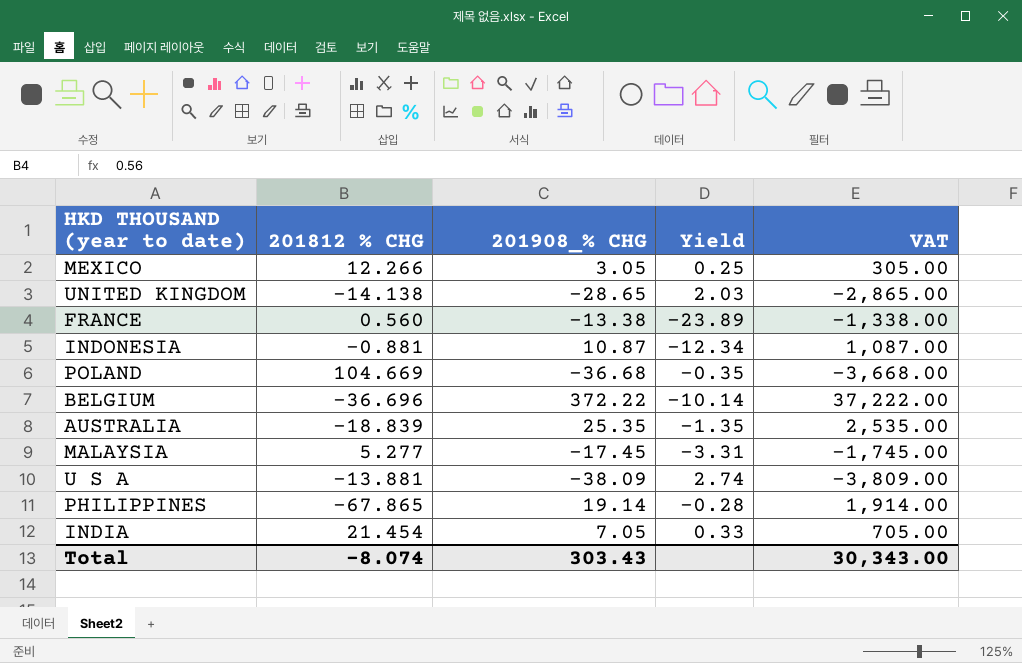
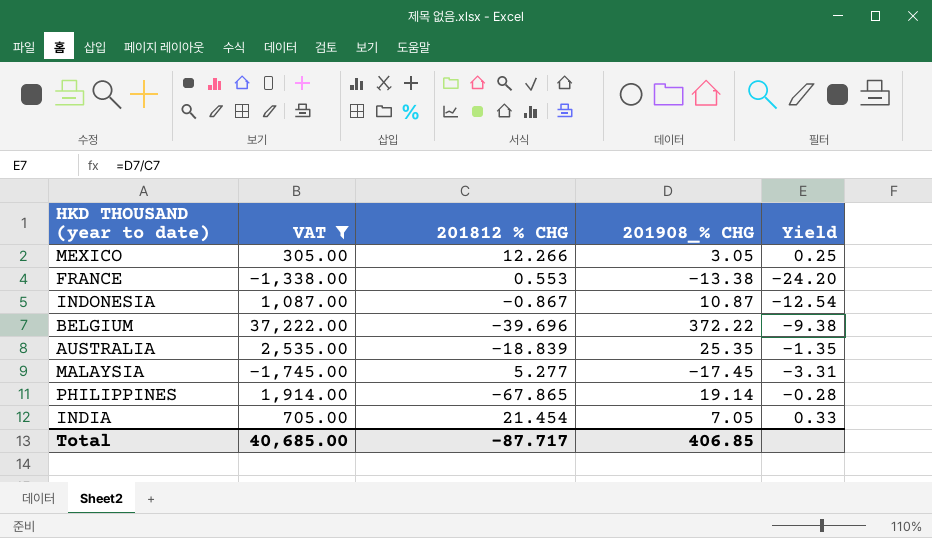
filter: none -> VAT >= -1,745.00
column VAT | position: 5 -> 2
FRANCE | 201812 % CHG: 0.560 -> 0.553
FRANCE | Yield: -23.89 -> -24.20
INDONESIA | 201812 % CHG: -0.881 -> -0.867
INDONESIA | Yield: -12.34 -> -12.54
BELGIUM | 201812 % CHG: -36.696 -> -39.696
BELGIUM | Yield: -10.14 -> -9.38
Total | VAT: 30,343.00 -> 40,685.00
Total | 201812 % CHG: -8.074 -> -87.717
Total | 201908_% CHG: 303.43 -> 406.85

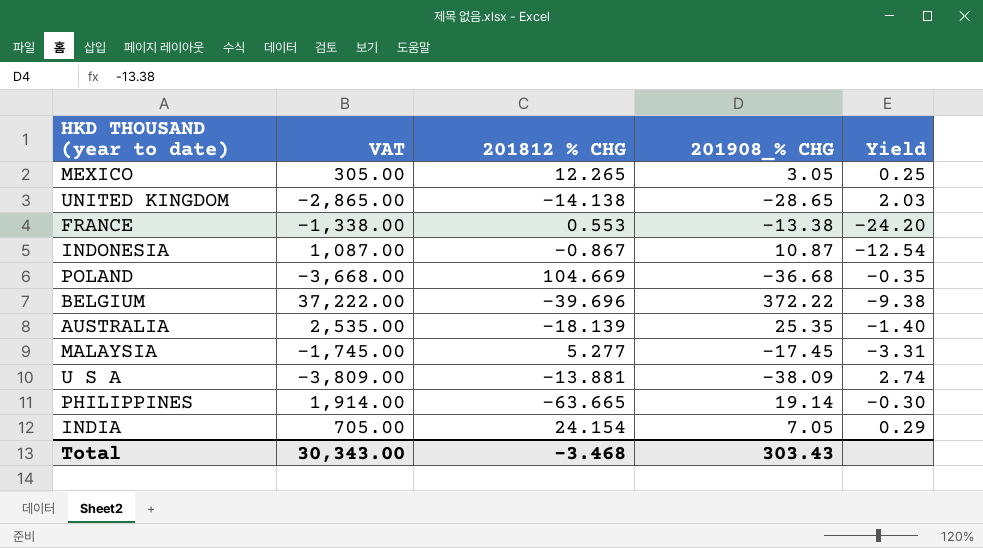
filter: VAT >= -1,745.00 -> none
MEXICO | 201812 % CHG: 12.266 -> 12.265
AUSTRALIA | 201812 % CHG: -18.839 -> -18.139
AUSTRALIA | Yield: -1.35 -> -1.40
PHILIPPINES | 201812 % CHG: -67.865 -> -63.665
PHILIPPINES | Yield: -0.28 -> -0.30
INDIA | 201812 % CHG: 21.454 -> 24.154
INDIA | Yield: 0.33 -> 0.29
Total | VAT: 40,685.00 -> 30,343.00
Total | 201812 % CHG: -87.717 -> -3.468
Total | 201908_% CHG: 406.85 -> 303.43

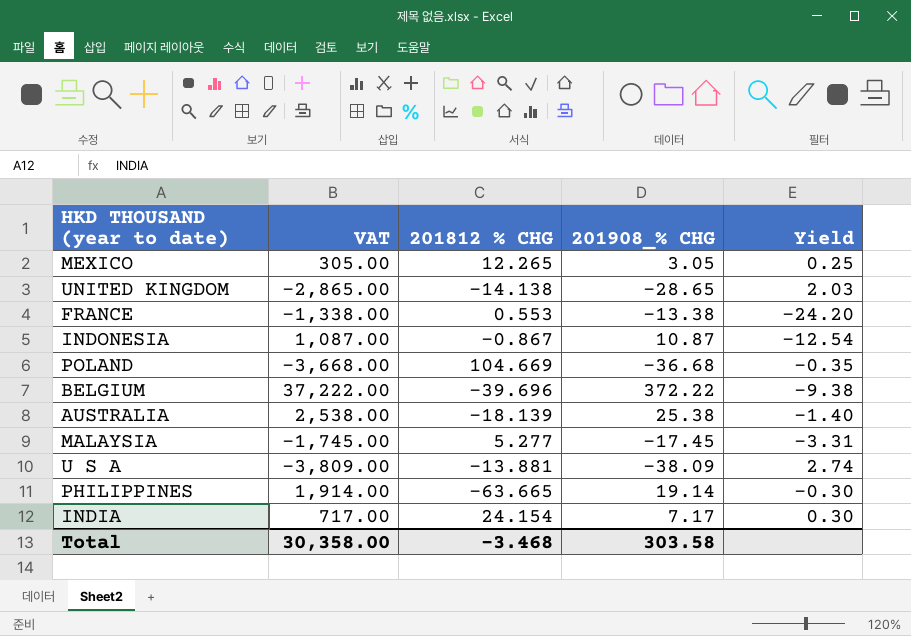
AUSTRALIA | VAT: 2,535.00 -> 2,538.00
AUSTRALIA | 201908_% CHG: 25.35 -> 25.38
INDIA | VAT: 705.00 -> 717.00
INDIA | 201908_% CHG: 7.05 -> 7.17
INDIA | Yield: 0.29 -> 0.30
Total | VAT: 30,343.00 -> 30,358.00
Total | 201908_% CHG: 303.43 -> 303.58

